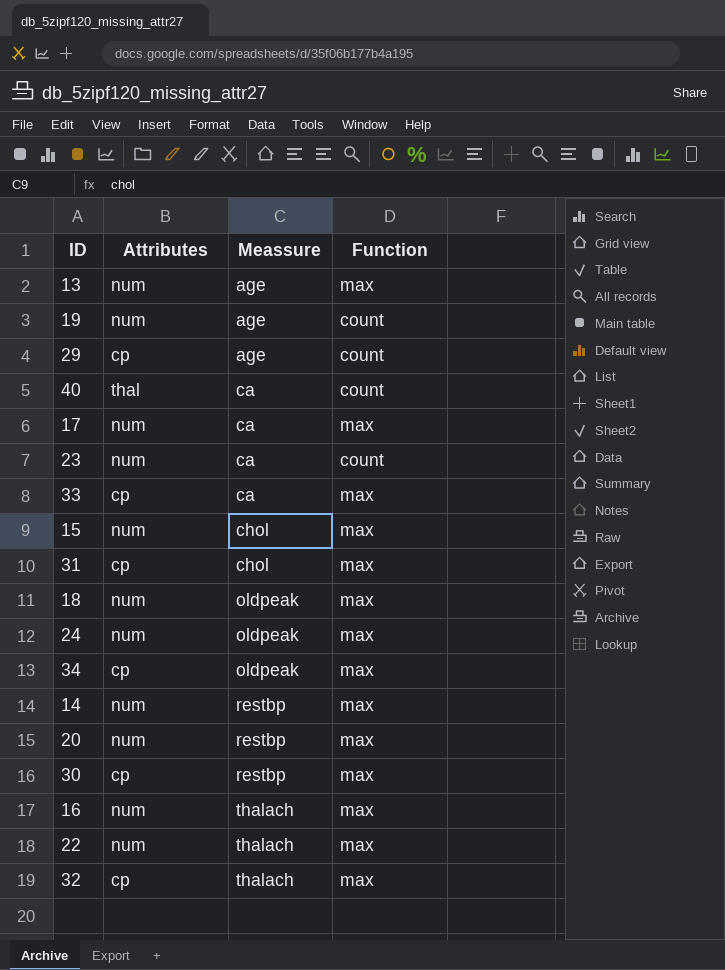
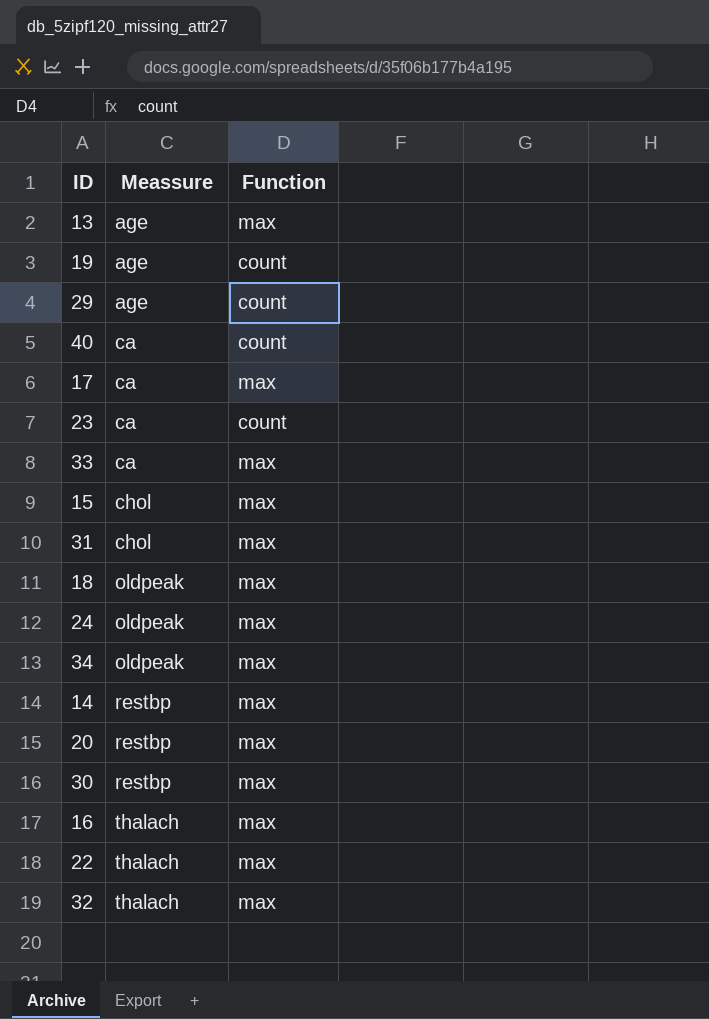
column Attributes | position: 2 -> none

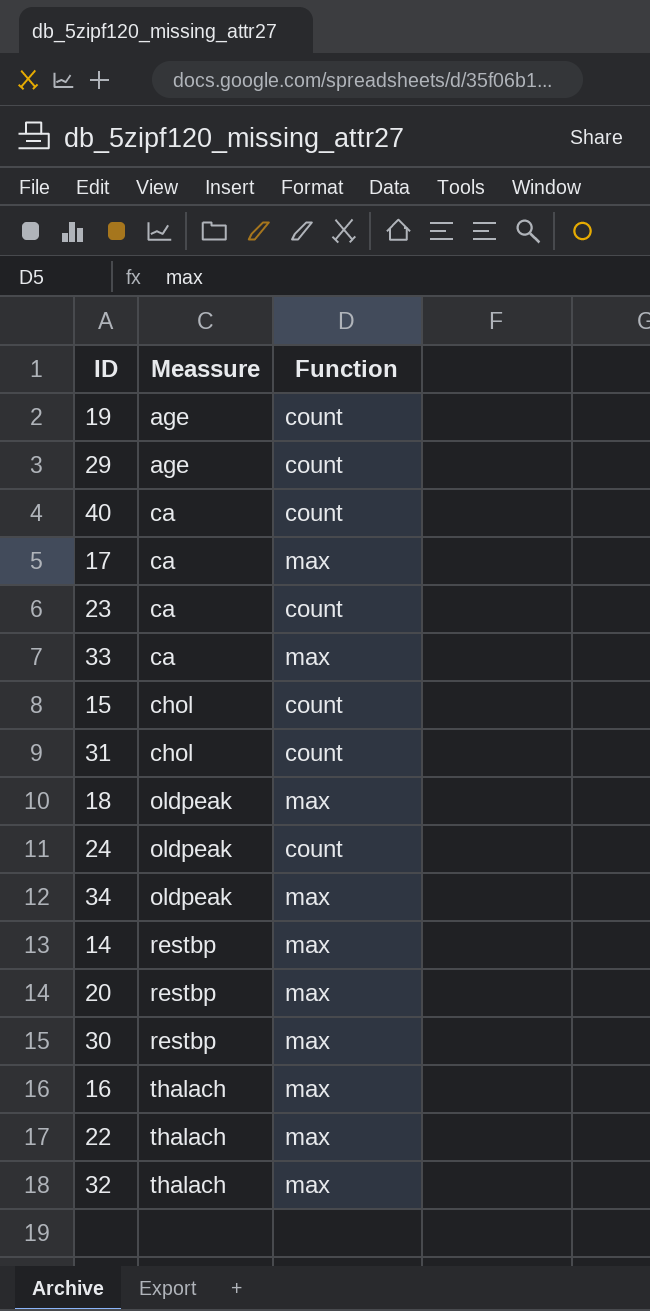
row 13: age | max -> none
15 | Function: max -> count
31 | Function: max -> count
24 | Function: max -> count

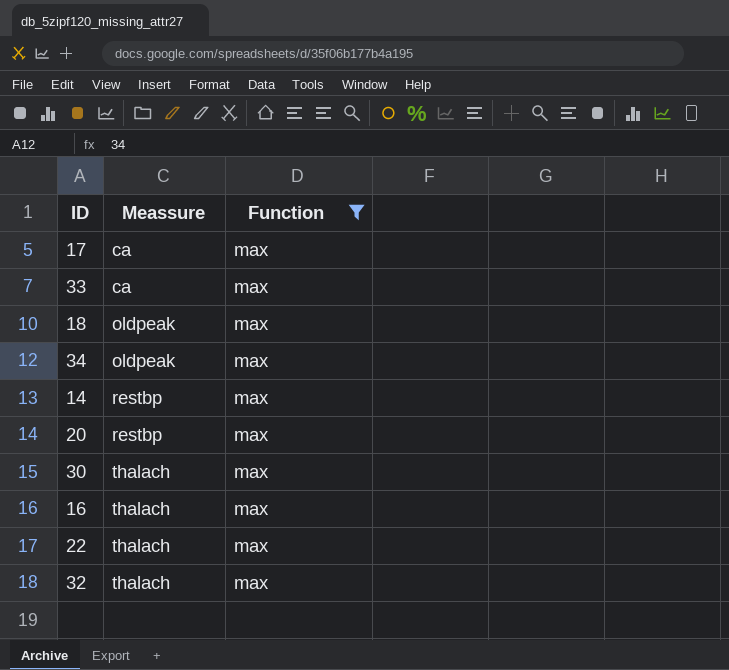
filter: none -> Function = max
30 | Meassure: restbp -> thalach

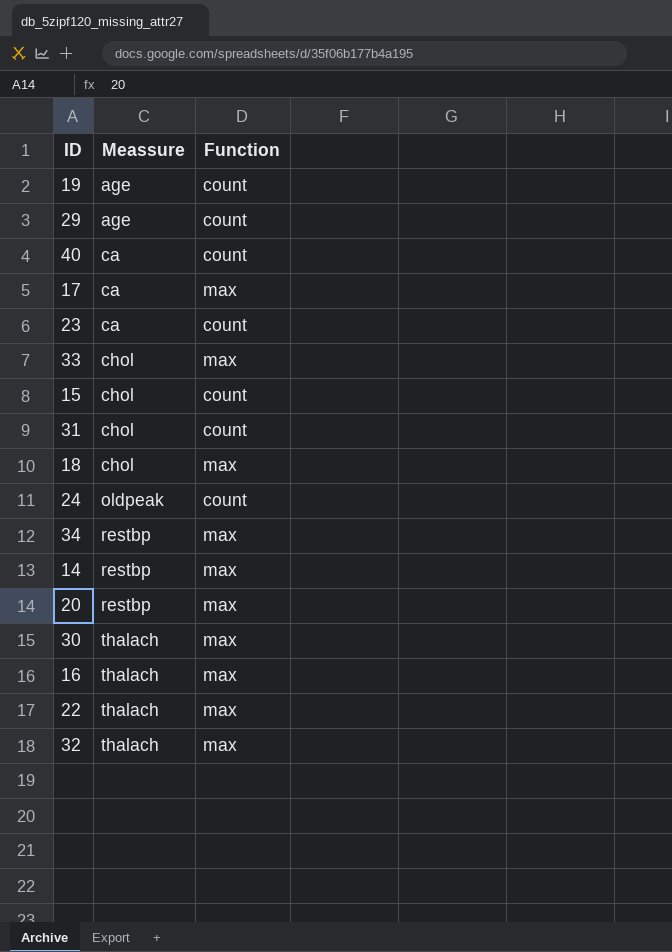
filter: Function = max -> none
33 | Meassure: ca -> chol
18 | Meassure: oldpeak -> chol
34 | Meassure: oldpeak -> restbp

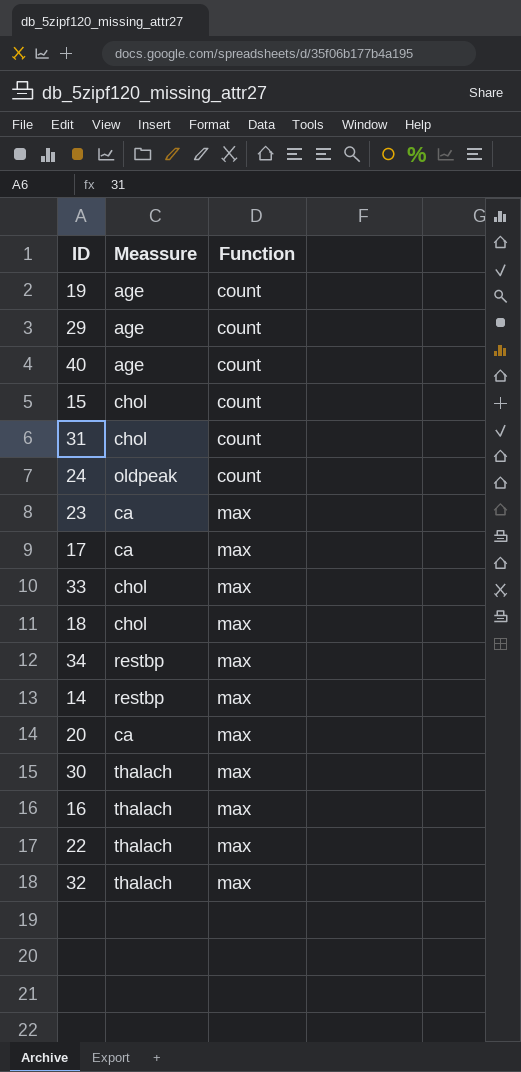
row order: Meassure ascending -> Function ascending
40 | Meassure: ca -> age
23 | Function: count -> max
20 | Meassure: restbp -> ca

